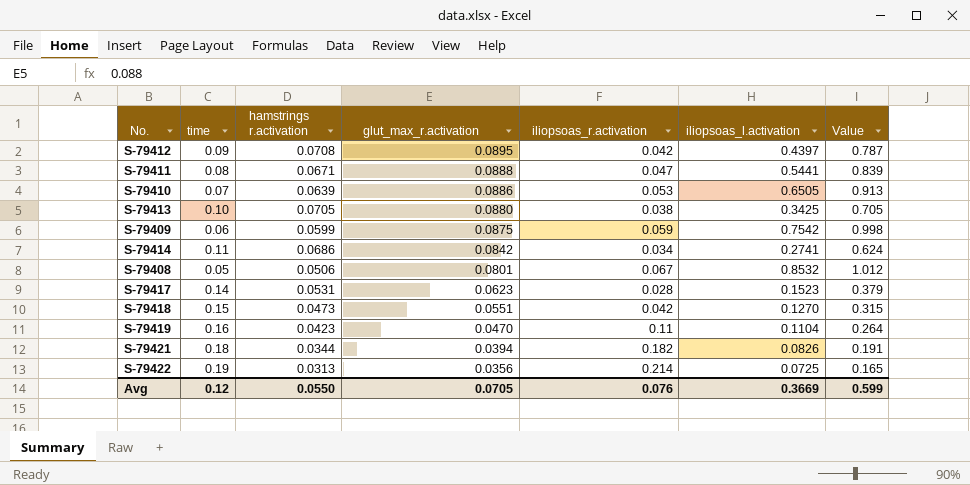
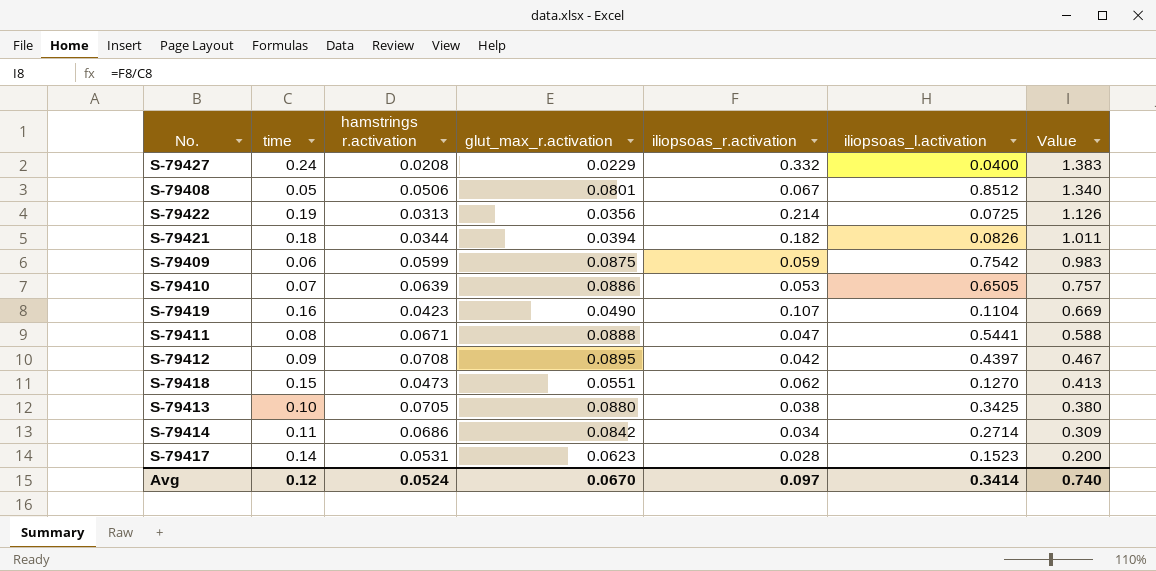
row order: glut_max_r.activation descending -> Value descending
column Value | formula: [hamstrings r.activation] / [time] -> [iliopsoas_r.activation] / [time]
row S-79427: none -> 0.24 | 0.0208 | 0.0229 | 0.332 | 0.0400 | 1.383
S-79408 | iliopsoas_l.activation: 0.8532 -> 0.8512
S-79419 | glut_max_r.activation: 0.0470 -> 0.0490
S-79419 | iliopsoas_r.activation: 0.11 -> 0.107
S-79418 | iliopsoas_r.activation: 0.042 -> 0.062
S-79414 | iliopsoas_l.activation: 0.2741 -> 0.2714
Avg | hamstrings r.activation: 0.0550 -> 0.0524
Avg | glut_max_r.activation: 0.0705 -> 0.0670
Avg | iliopsoas_r.activation: 0.076 -> 0.097
Avg | iliopsoas_l.activation: 0.3669 -> 0.3414
Avg | Value: 0.599 -> 0.740

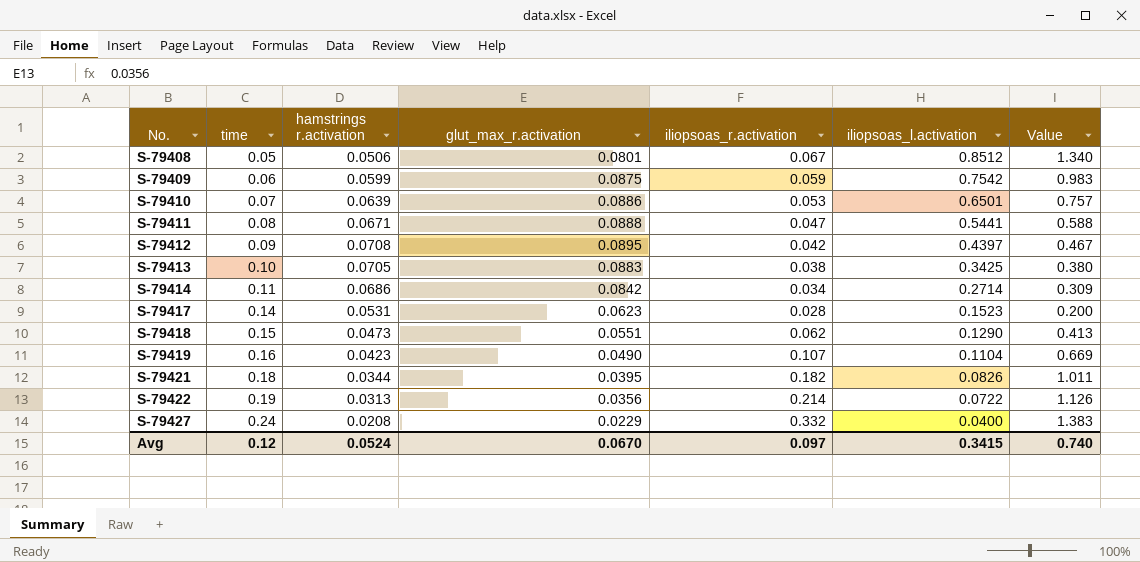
row order: Value descending -> No. ascending
S-79410 | iliopsoas_l.activation: 0.6505 -> 0.6501
S-79413 | glut_max_r.activation: 0.0880 -> 0.0883
S-79418 | iliopsoas_l.activation: 0.1270 -> 0.1290
S-79421 | glut_max_r.activation: 0.0394 -> 0.0395
S-79422 | iliopsoas_l.activation: 0.0725 -> 0.0722
Avg | iliopsoas_l.activation: 0.3414 -> 0.3415

